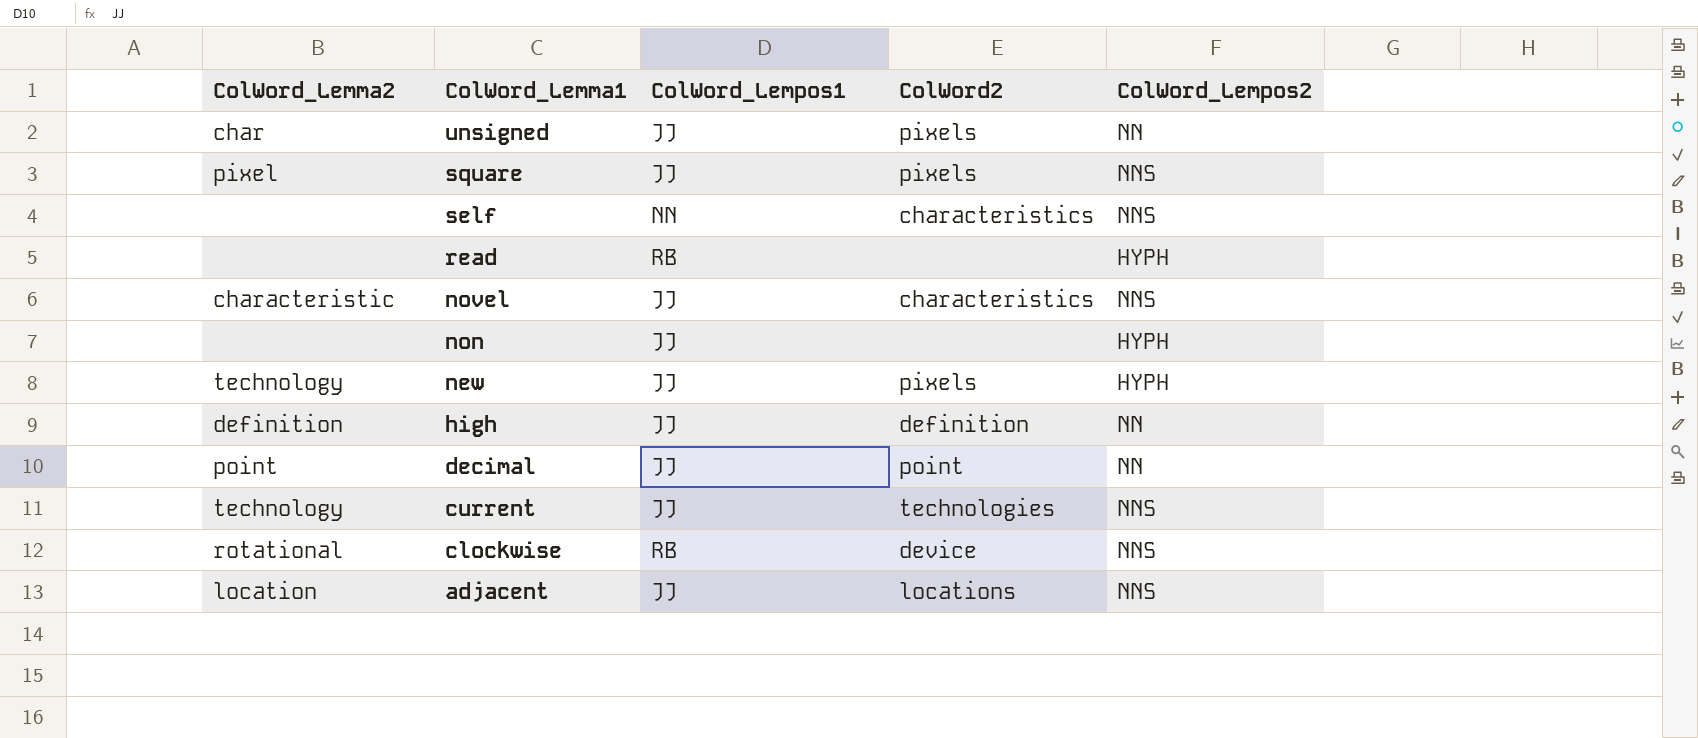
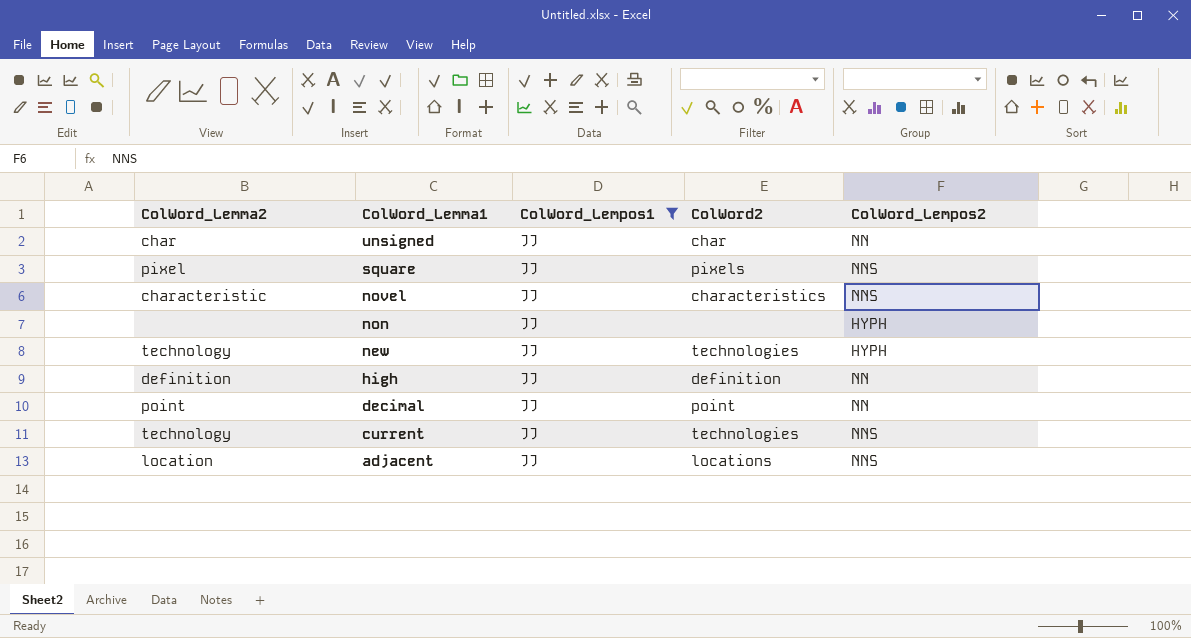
filter: none -> ColWord_Lempos1 = JJ
unsigned | ColWord2: pixels -> char
new | ColWord2: pixels -> technologies

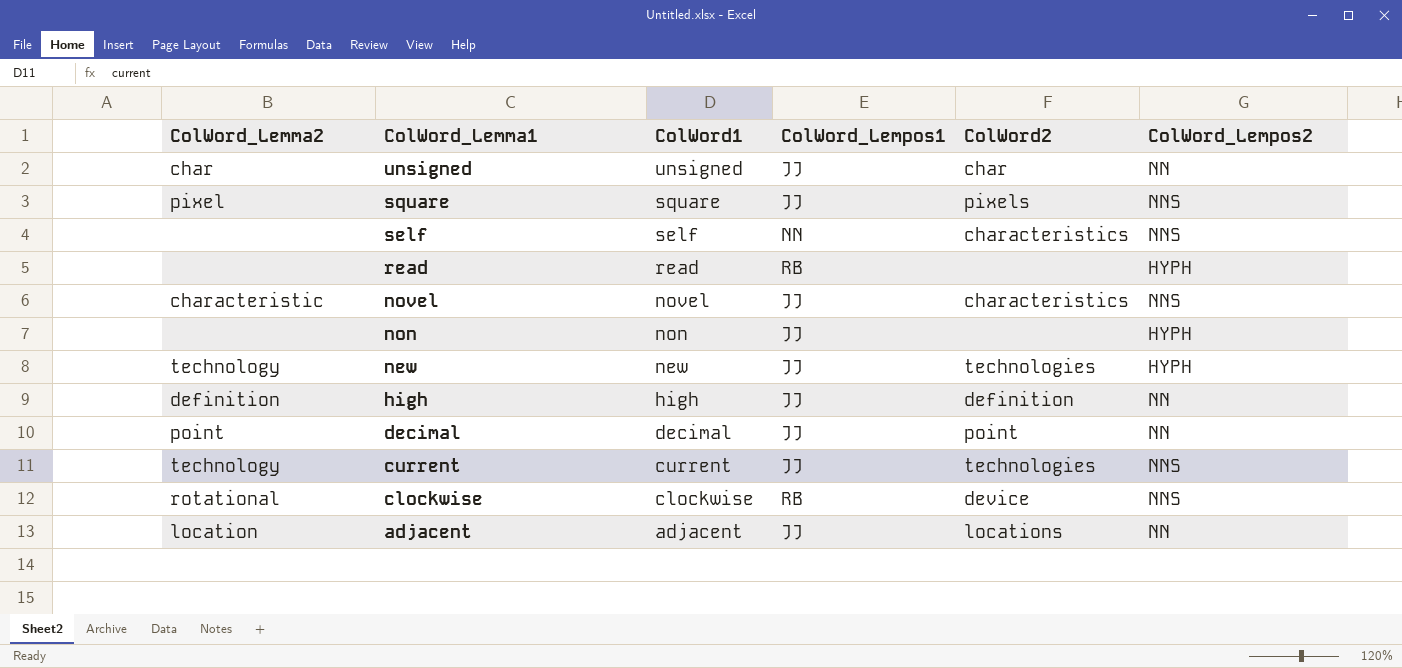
filter: ColWord_Lempos1 = JJ -> none
column ColWord1 | position: none -> 3
adjacent | ColWord_Lempos2: NNS -> NN

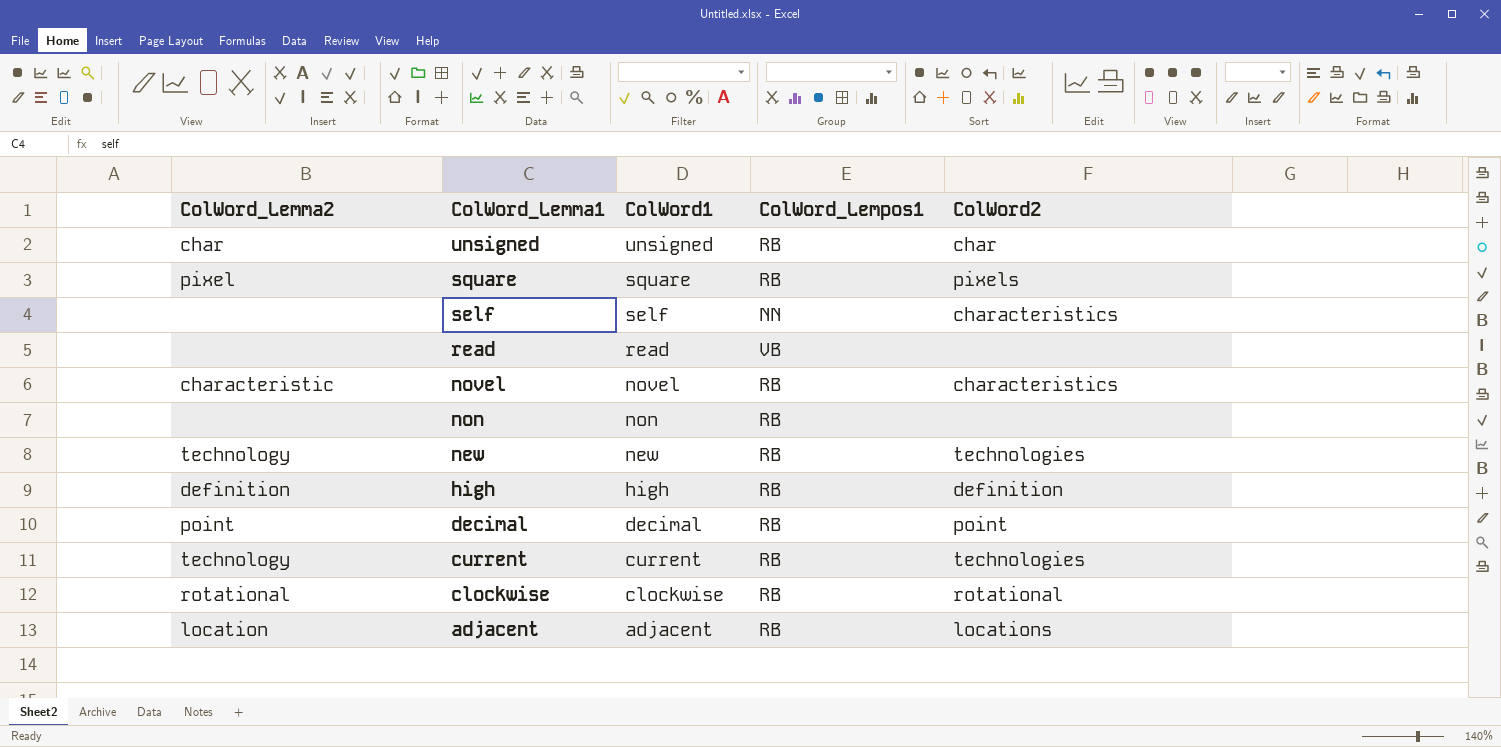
column ColWord_Lempos2 | position: 6 -> none
unsigned | ColWord_Lempos1: JJ -> RB
square | ColWord_Lempos1: JJ -> RB
read | ColWord_Lempos1: RB -> VB
novel | ColWord_Lempos1: JJ -> RB
non | ColWord_Lempos1: JJ -> RB
new | ColWord_Lempos1: JJ -> RB
high | ColWord_Lempos1: JJ -> RB
decimal | ColWord_Lempos1: JJ -> RB
current | ColWord_Lempos1: JJ -> RB
clockwise | ColWord2: device -> rotational
adjacent | ColWord_Lempos1: JJ -> RB

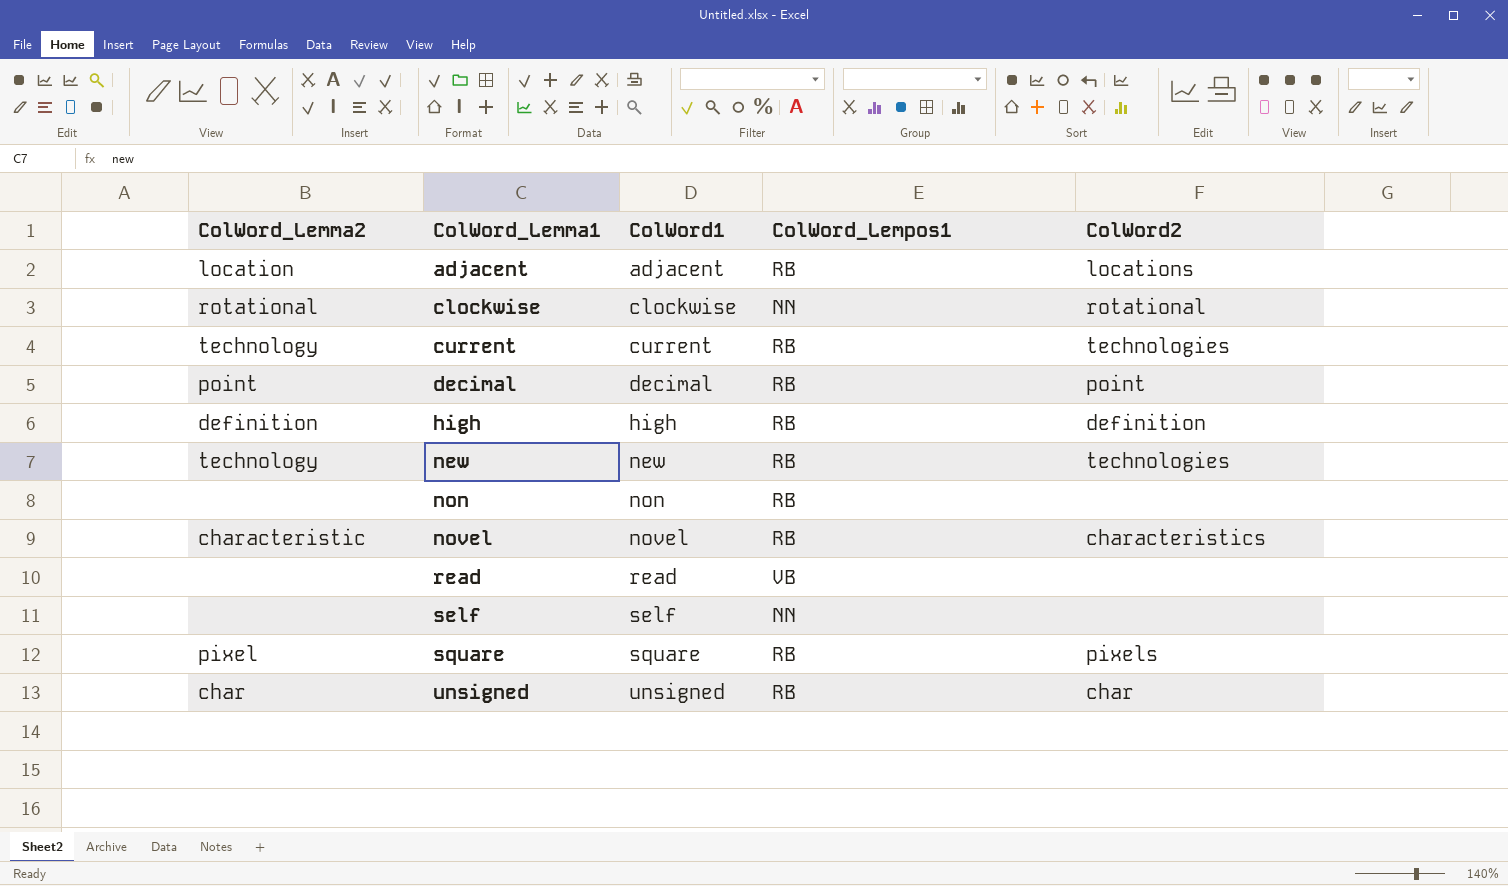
row order: ColWord_Lemma1 descending -> ColWord_Lemma1 ascending
clockwise | ColWord_Lempos1: RB -> NN
self | ColWord2: characteristics -> none

